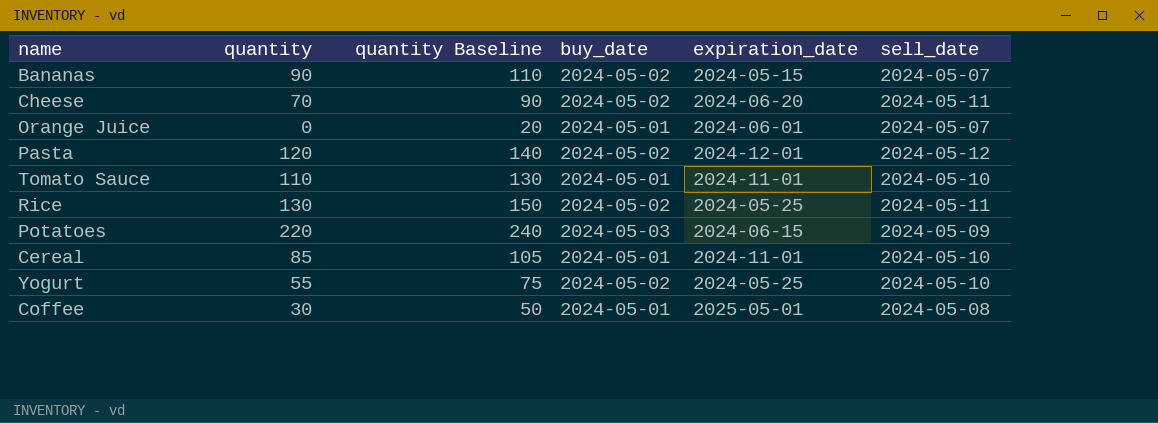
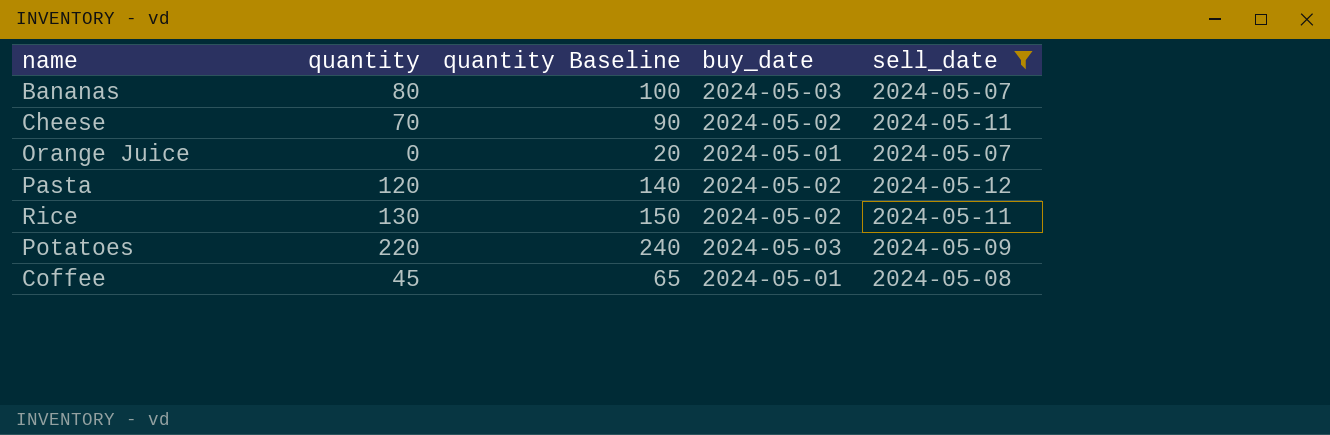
filter: none -> sell_date != 2024-05-10
column expiration_date | position: 5 -> none
Bananas | quantity: 90 -> 80
Bananas | quantity Baseline: 110 -> 100
Bananas | buy_date: 2024-05-02 -> 2024-05-03
Coffee | quantity: 30 -> 45
Coffee | quantity Baseline: 50 -> 65

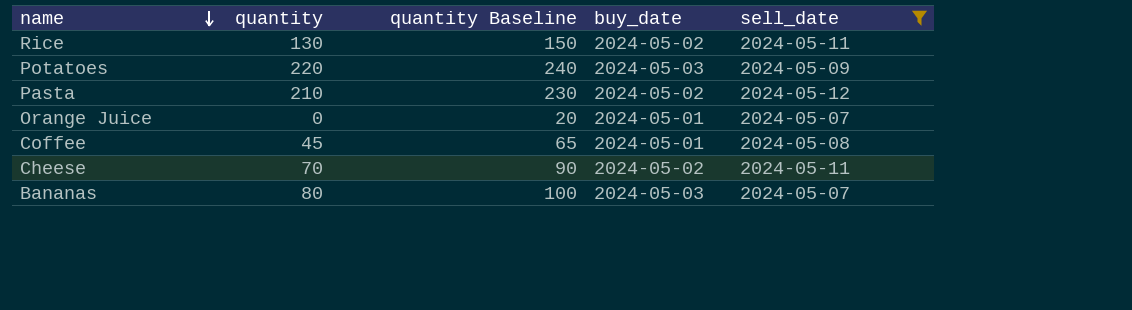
row order: none -> name descending
Pasta | quantity: 120 -> 210
Pasta | quantity Baseline: 140 -> 230

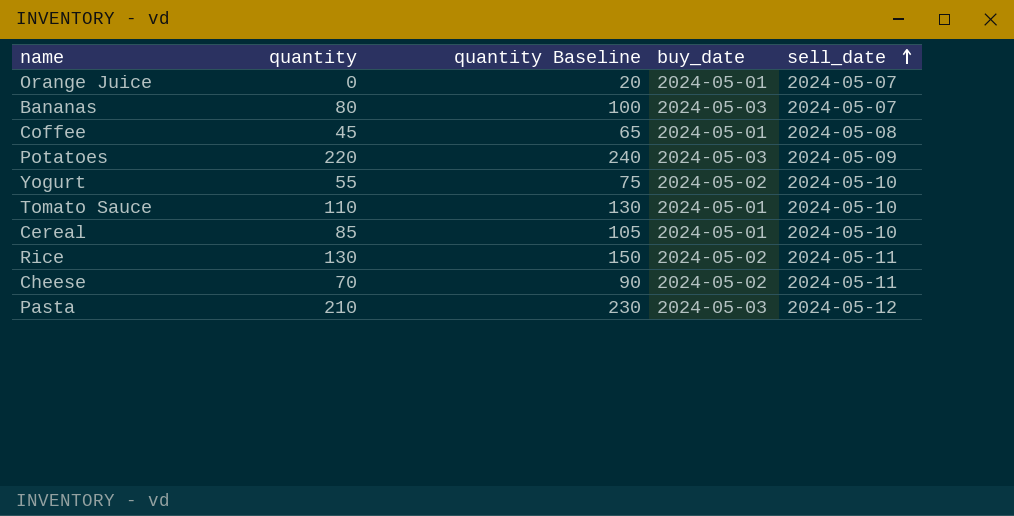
filter: sell_date != 2024-05-10 -> none
row order: name descending -> sell_date ascending
Pasta | buy_date: 2024-05-02 -> 2024-05-03

